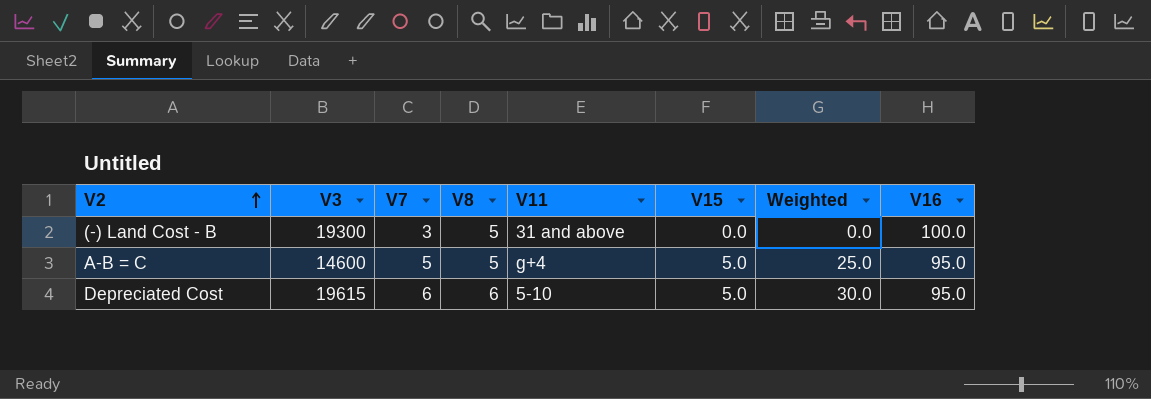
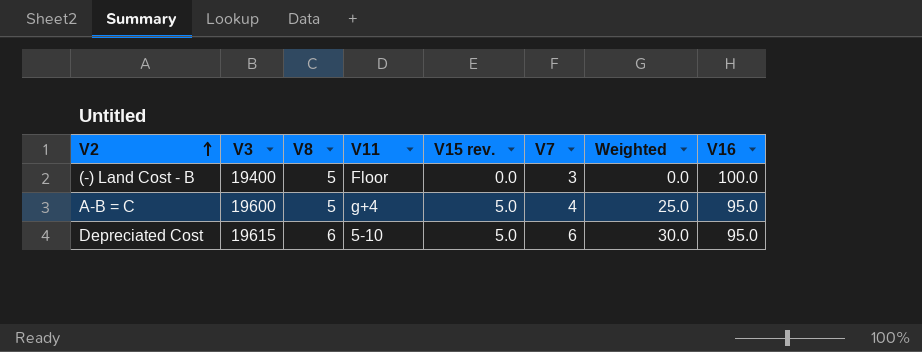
column name: V15 -> V15 rev.
column V7 | position: 3 -> 6
(-) Land Cost - B | V3: 19300 -> 19400
(-) Land Cost - B | V11: 31 and above -> Floor
A-B = C | V3: 14600 -> 19600
A-B = C | V7: 5 -> 4

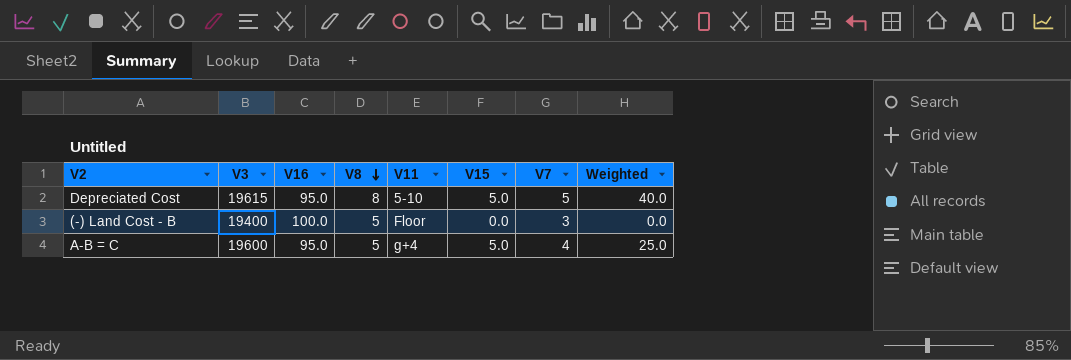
row order: V2 ascending -> V8 descending
column V16 | position: 8 -> 3
column name: V15 rev. -> V15
Depreciated Cost | V8: 6 -> 8
Depreciated Cost | V7: 6 -> 5
Depreciated Cost | Weighted: 30.0 -> 40.0

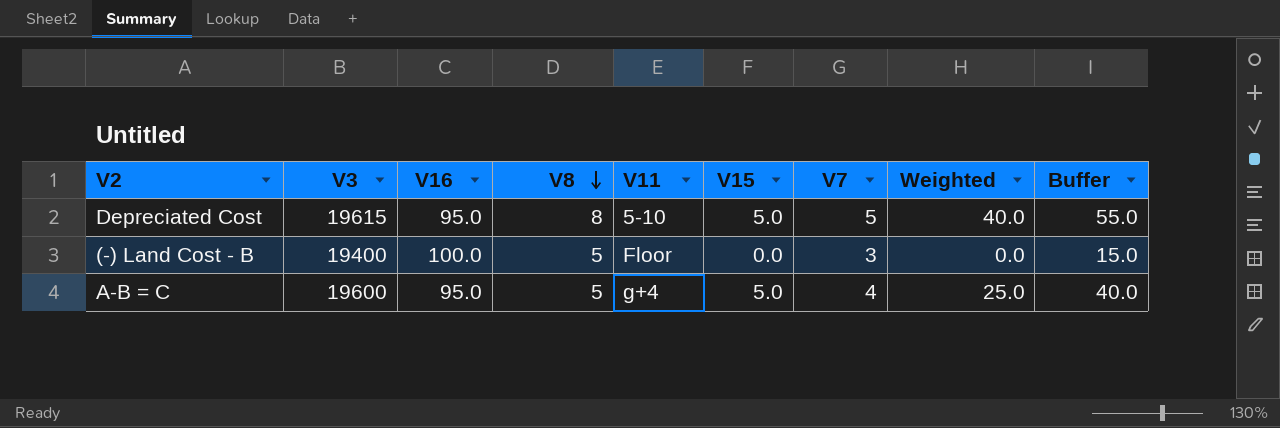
column Buffer | formula: none -> [Weighted] + 15

